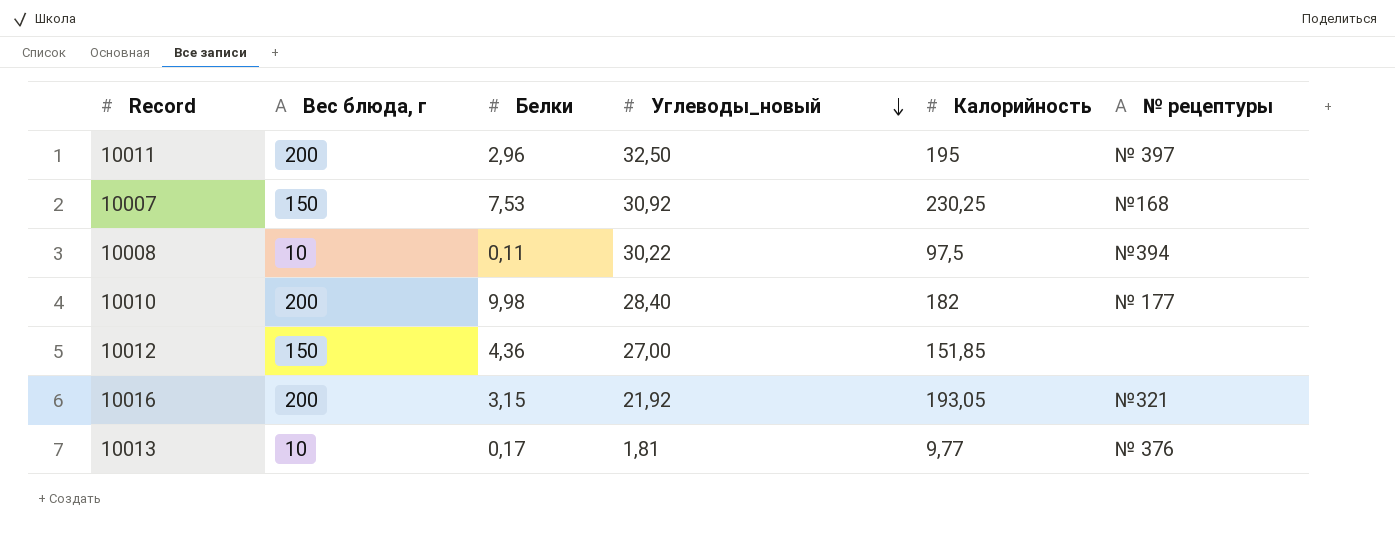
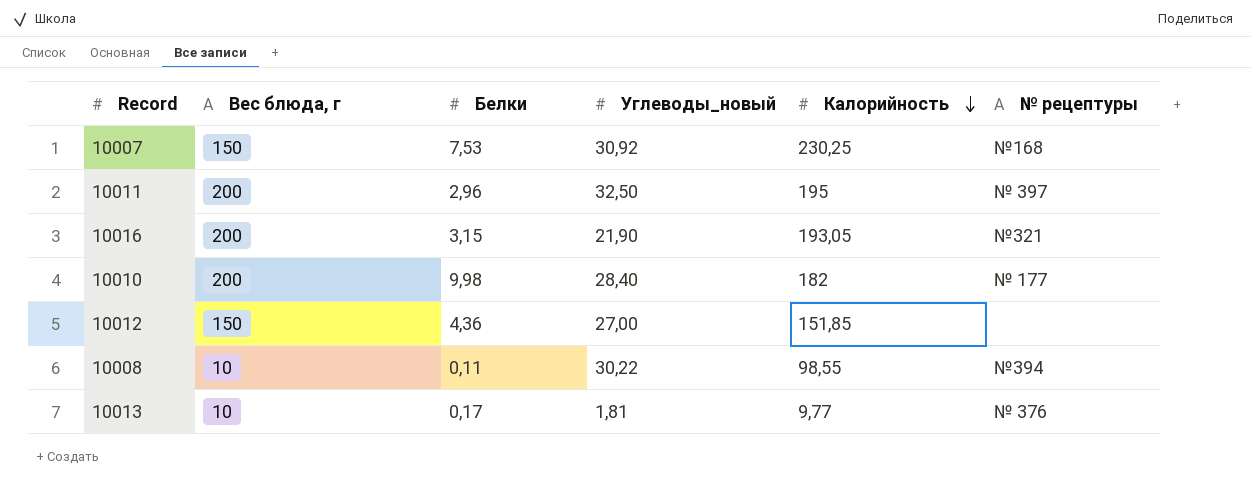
row order: Углеводы_новый descending -> Калорийность descending
10016 | Углеводы_новый: 21,92 -> 21,90
10008 | Калорийность: 97,5 -> 98,55

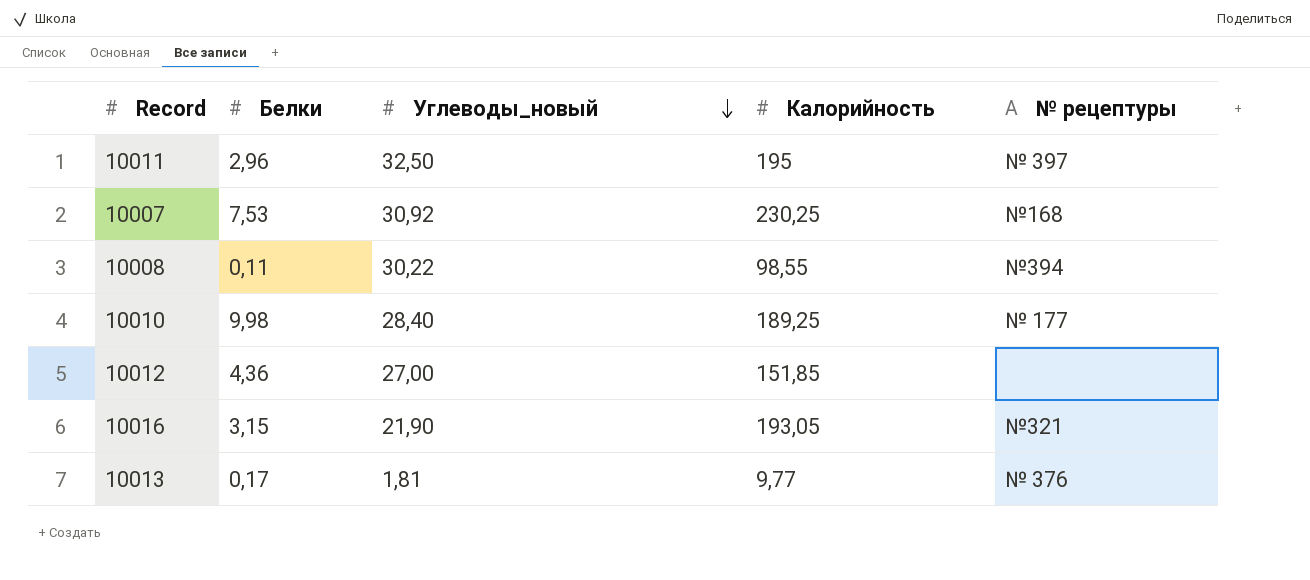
row order: Калорийность descending -> Углеводы_новый descending
column Вес блюда, г | position: 2 -> none
10010 | Калорийность: 182 -> 189,25

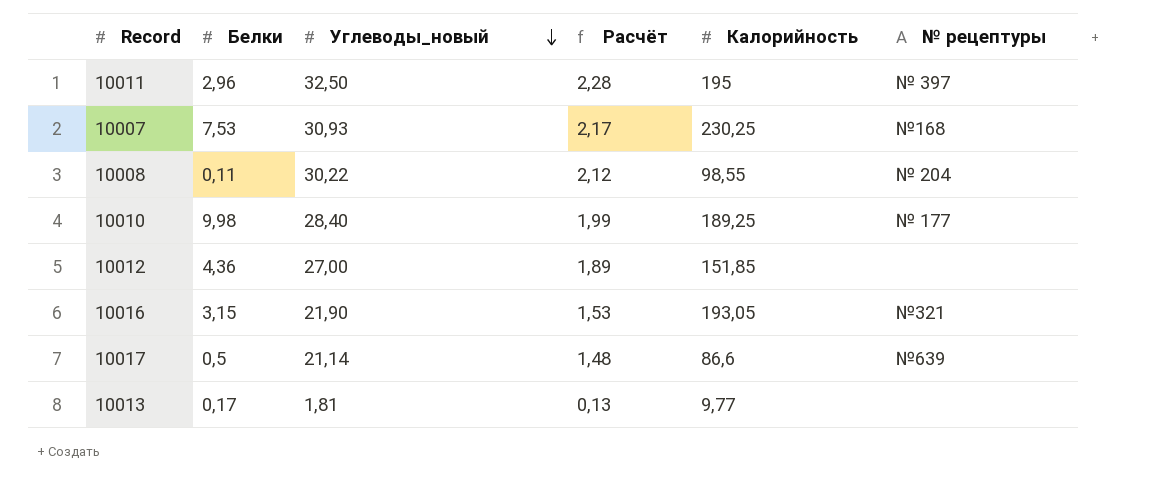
column Расчёт | formula: none -> [Углеводы_новый] * 0,07
10007 | Углеводы_новый: 30,92 -> 30,93
10008 | № рецептуры: №394 -> № 204
row 10017: none -> 0,5 | 21,14 | 1,48 | 86,6 | №639
10013 | № рецептуры: № 376 -> none

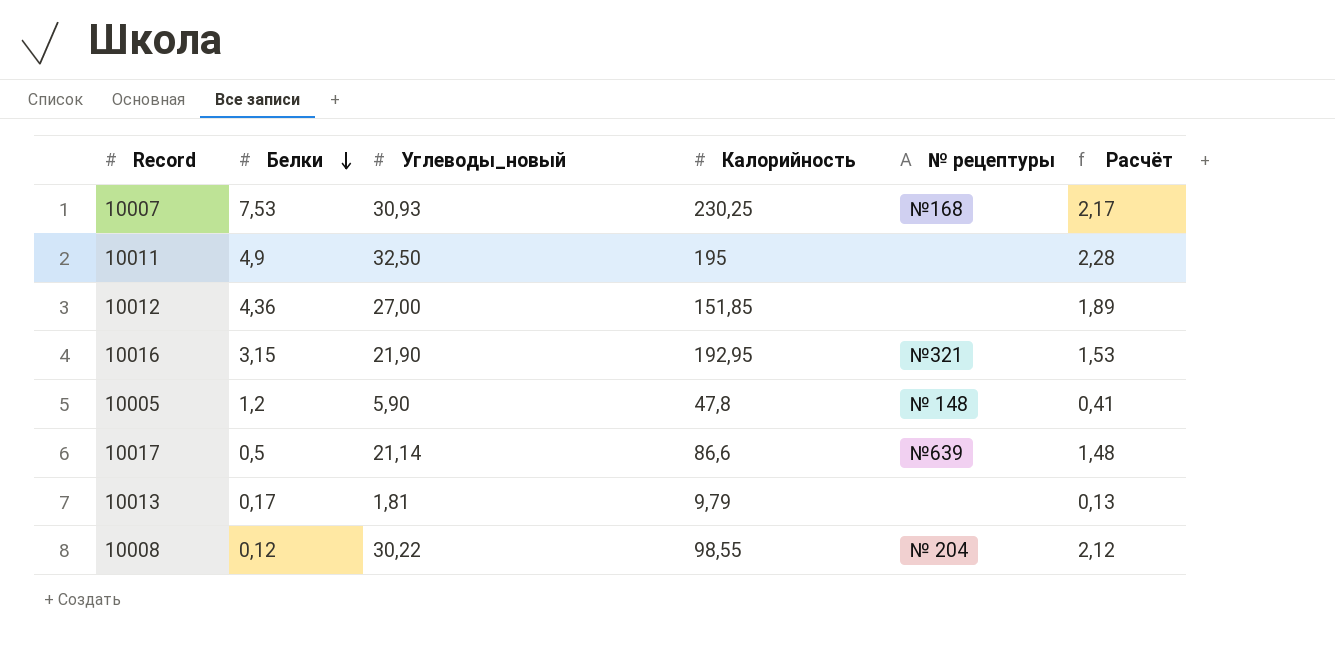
row order: Углеводы_новый descending -> Белки descending
column Расчёт | position: 4 -> 6
row 10010: 9,98 | 28,40 | 1,99 | 189,25 | № 177 -> none
10011 | Белки: 2,96 -> 4,9
10011 | № рецептуры: № 397 -> none
10016 | Калорийность: 193,05 -> 192,95
row 10005: none -> 1,2 | 5,90 | 47,8 | № 148 | 0,41
10013 | Калорийность: 9,77 -> 9,79
10008 | Белки: 0,11 -> 0,12

